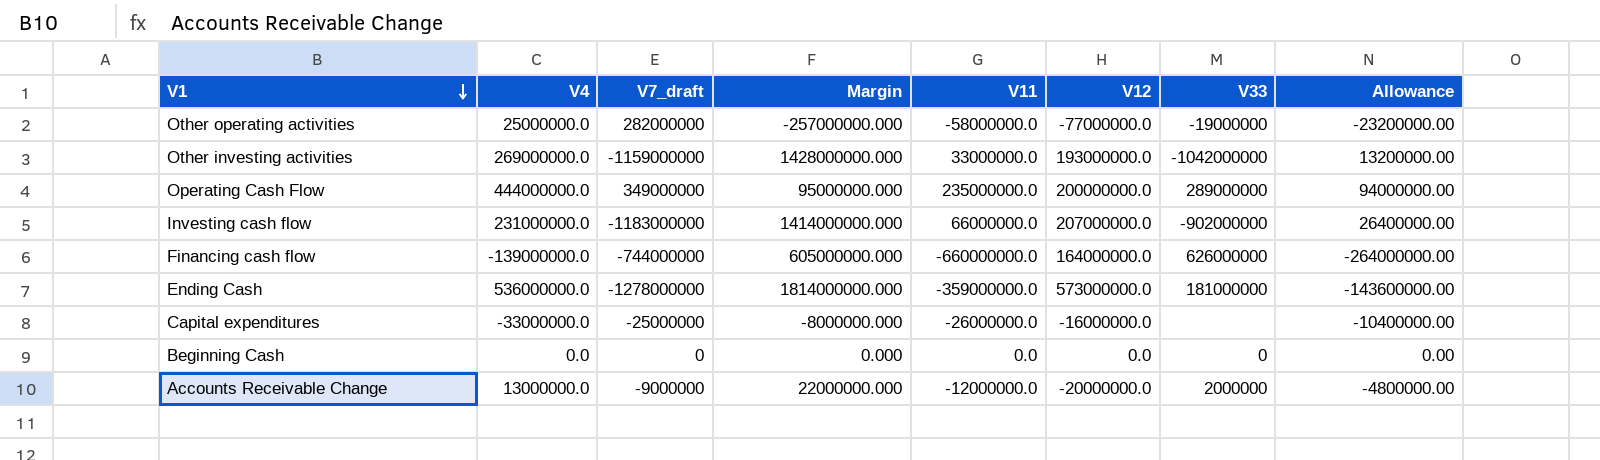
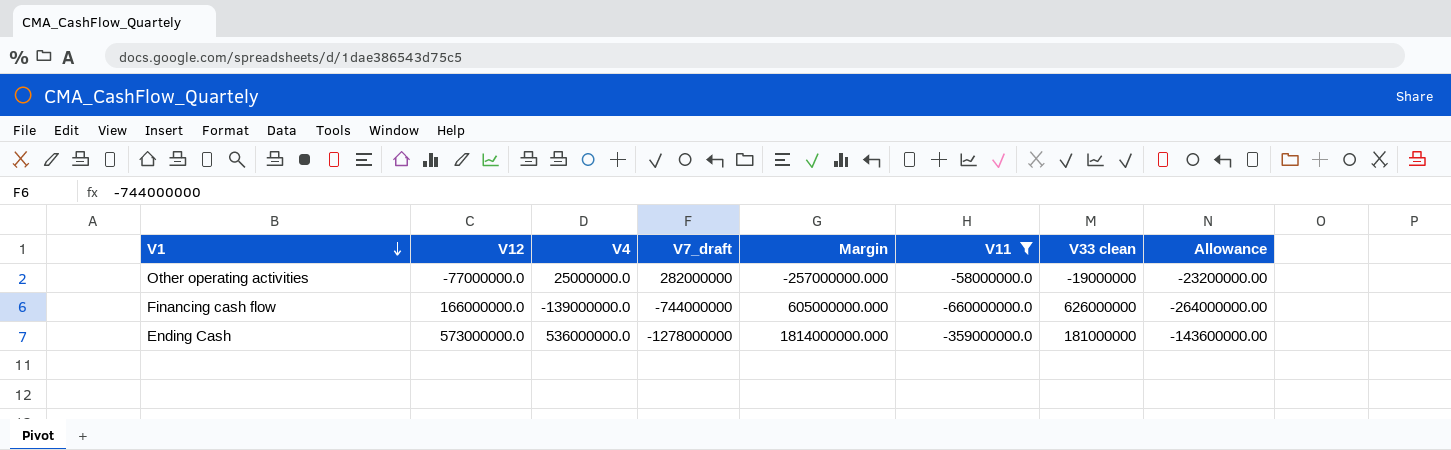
filter: none -> V11 <= -58000000.0
column V12 | position: 6 -> 2
column name: V33 -> V33 clean
Financing cash flow | V12: 164000000.0 -> 166000000.0

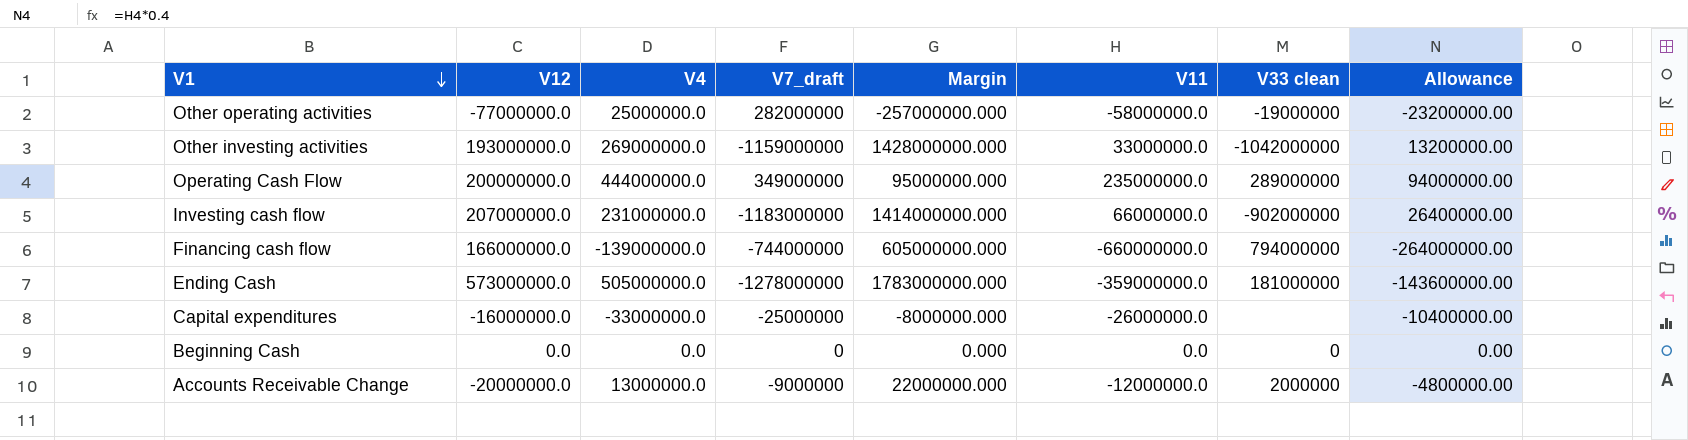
filter: V11 <= -58000000.0 -> none
Financing cash flow | V33 clean: 626000000 -> 794000000
Ending Cash | V4: 536000000.0 -> 505000000.0
Ending Cash | Margin: 1814000000.000 -> 1783000000.000

